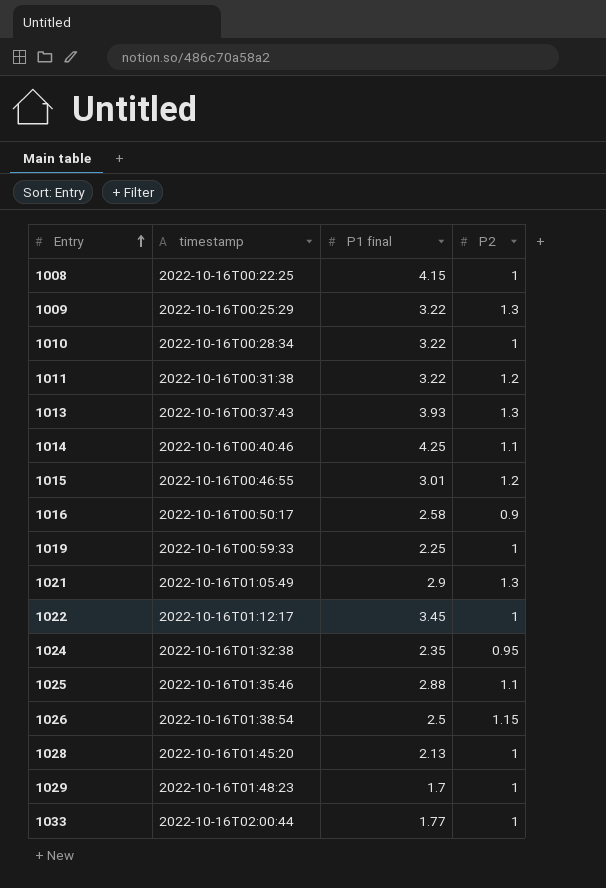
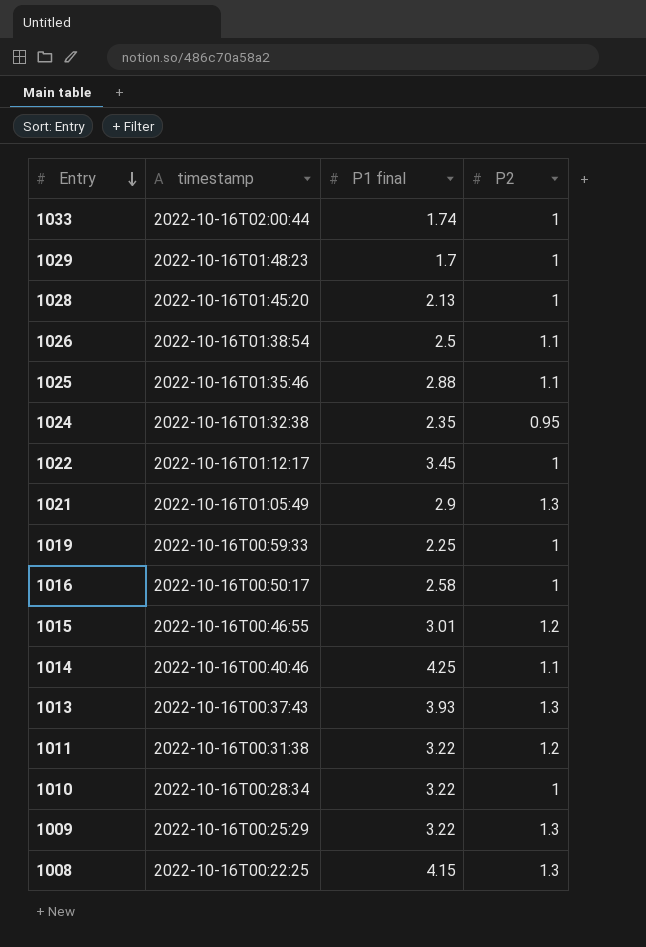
row order: Entry ascending -> Entry descending
1033 | P1 final: 1.77 -> 1.74
1026 | P2: 1.15 -> 1.1
1016 | P2: 0.9 -> 1
1008 | P2: 1 -> 1.3

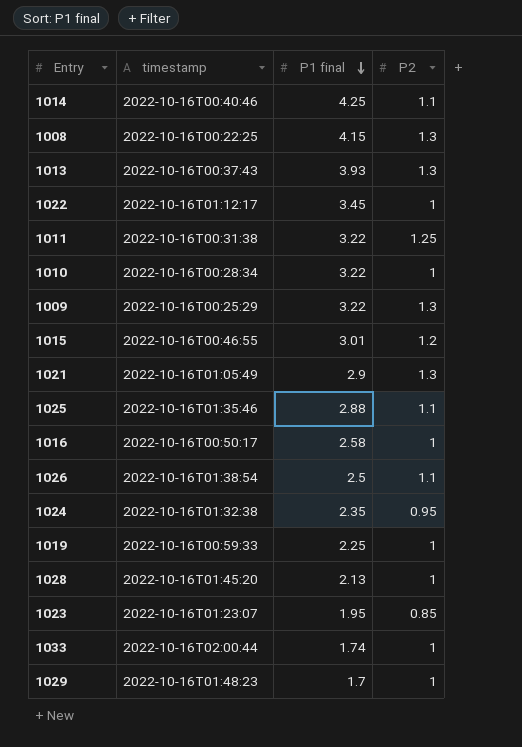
row order: Entry descending -> P1 final descending
1011 | P2: 1.2 -> 1.25
row 1023: none -> 2022-10-16T01:23:07 | 1.95 | 0.85

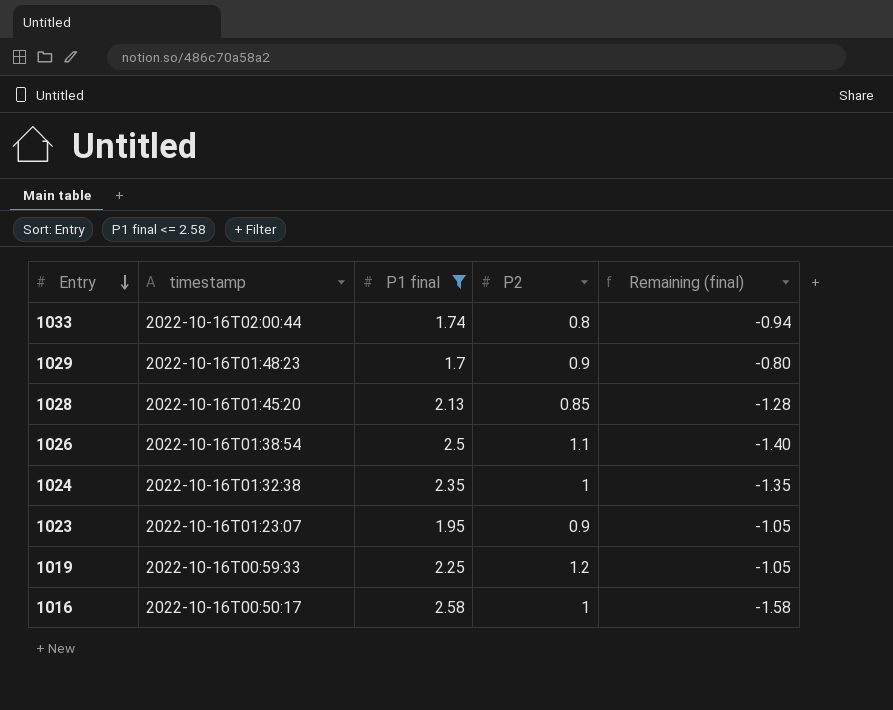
filter: none -> P1 final <= 2.58
row order: P1 final descending -> Entry descending
column Remaining (final) | formula: none -> [P2] - [P1 final]
1033 | P2: 1 -> 0.8
1029 | P2: 1 -> 0.9
1028 | P2: 1 -> 0.85
1024 | P2: 0.95 -> 1
1023 | P2: 0.85 -> 0.9
1019 | P2: 1 -> 1.2

